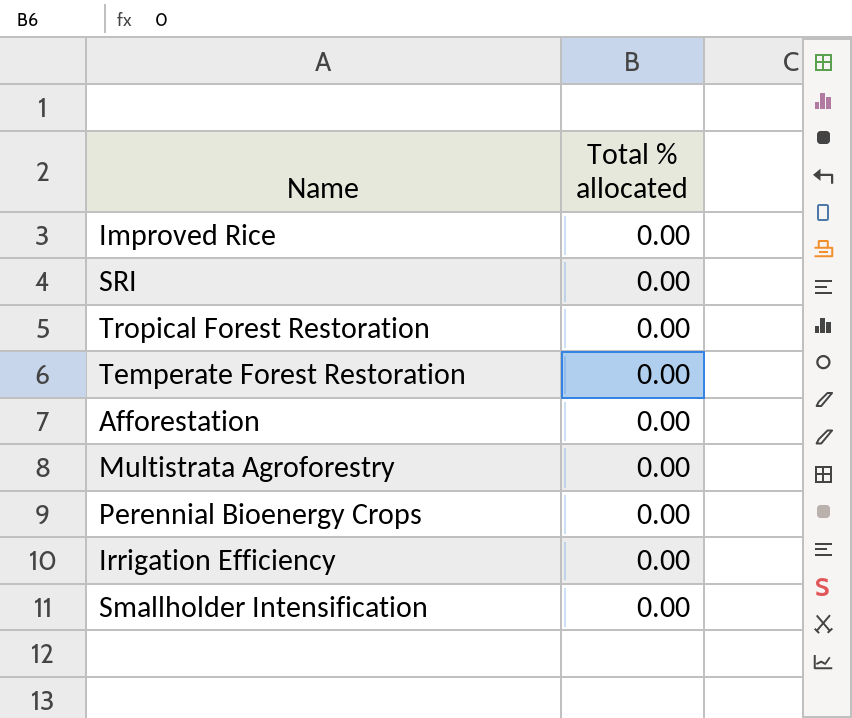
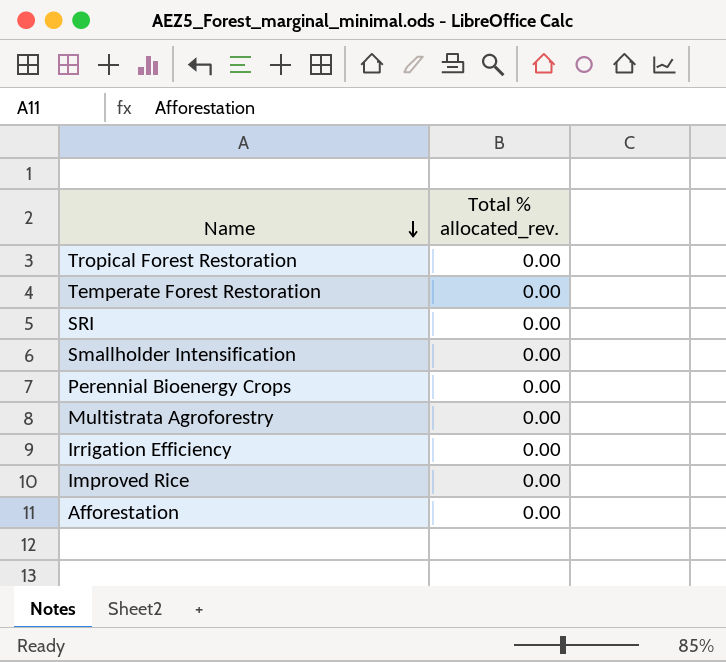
row order: none -> Name descending
column name: Total % allocated -> Total % allocated_rev.

